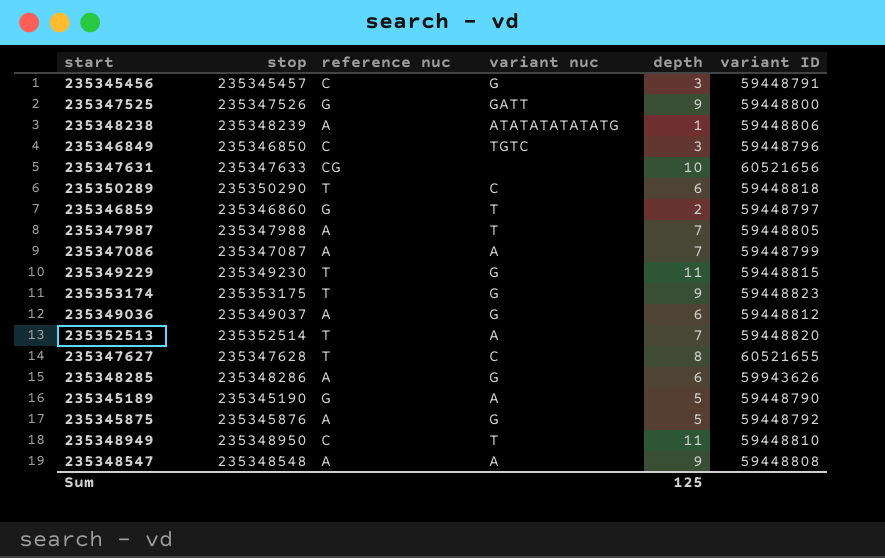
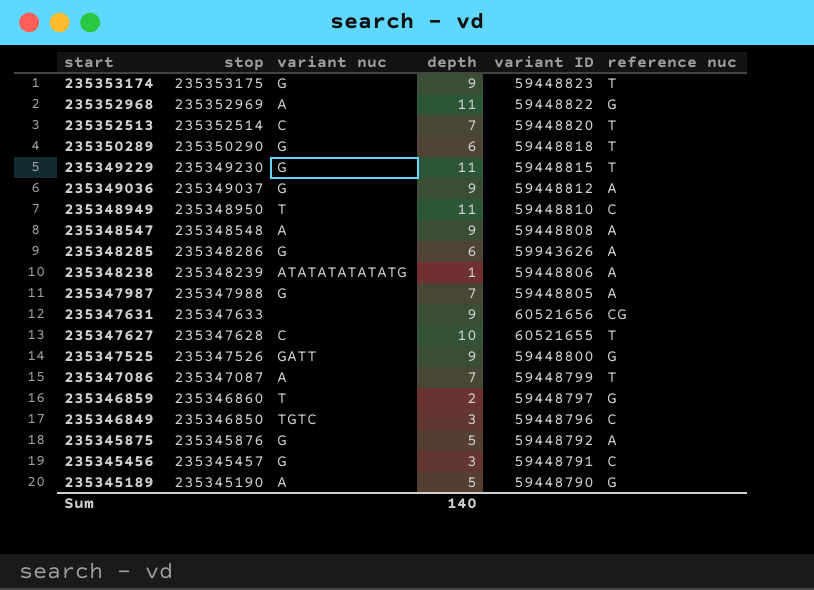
row order: none -> start descending
column reference nuc | position: 3 -> 6
row 235352968: none -> 235352969 | A | 11 | 59448822 | G
235352513 | variant nuc: A -> C
235350289 | variant nuc: C -> G
235349036 | depth: 6 -> 9
235347987 | variant nuc: T -> G
235347631 | depth: 10 -> 9
235347627 | depth: 8 -> 10
235347086 | reference nuc: A -> T
Sum | depth: 125 -> 140

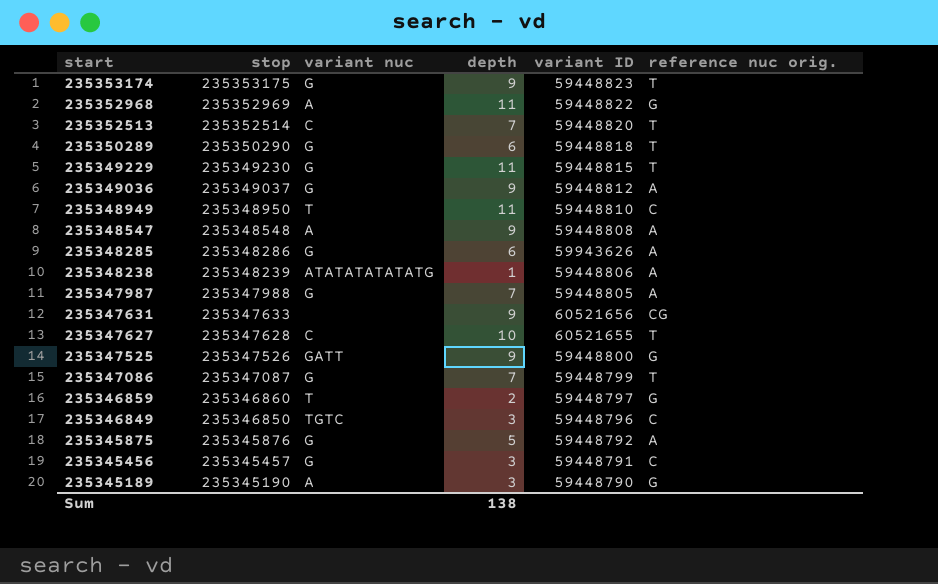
column name: reference nuc -> reference nuc orig.
235347086 | variant nuc: A -> G
235345189 | depth: 5 -> 3
Sum | depth: 140 -> 138

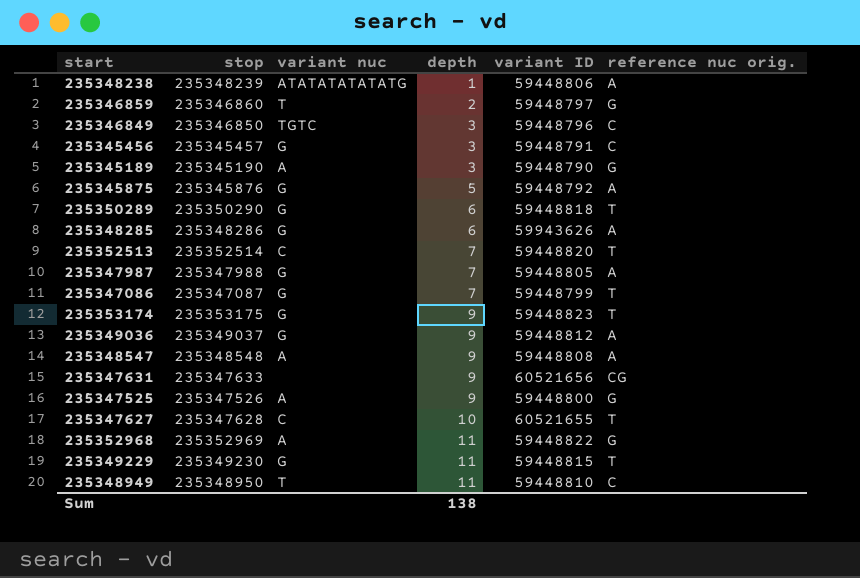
row order: start descending -> depth ascending
235347525 | variant nuc: GATT -> A

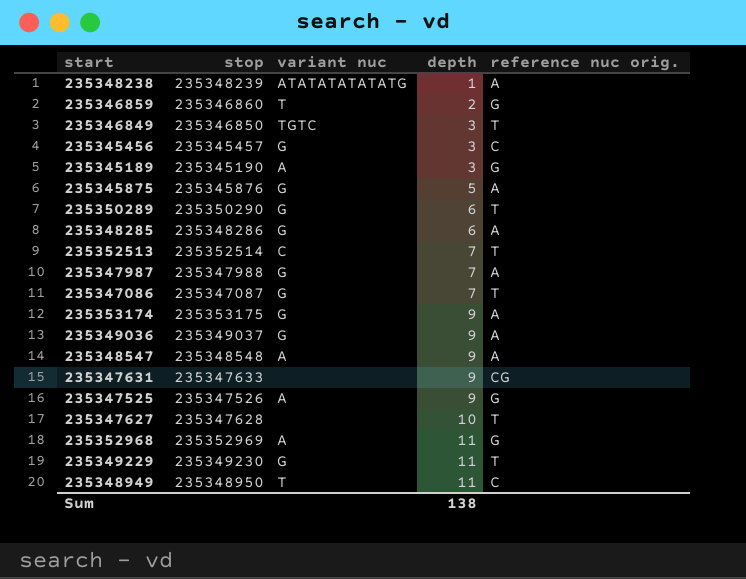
column variant ID | position: 5 -> none
235346849 | reference nuc orig.: C -> T
235353174 | reference nuc orig.: T -> A
235347627 | variant nuc: C -> none

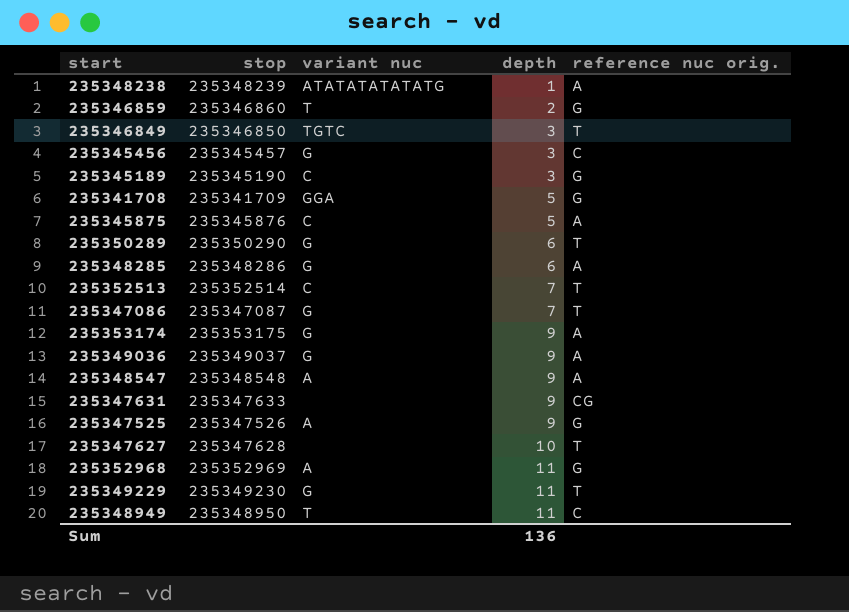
row 235347987: 235347988 | G | 7 | A -> none
235345189 | variant nuc: A -> C
row 235341708: none -> 235341709 | GGA | 5 | G
235345875 | variant nuc: G -> C
Sum | depth: 138 -> 136

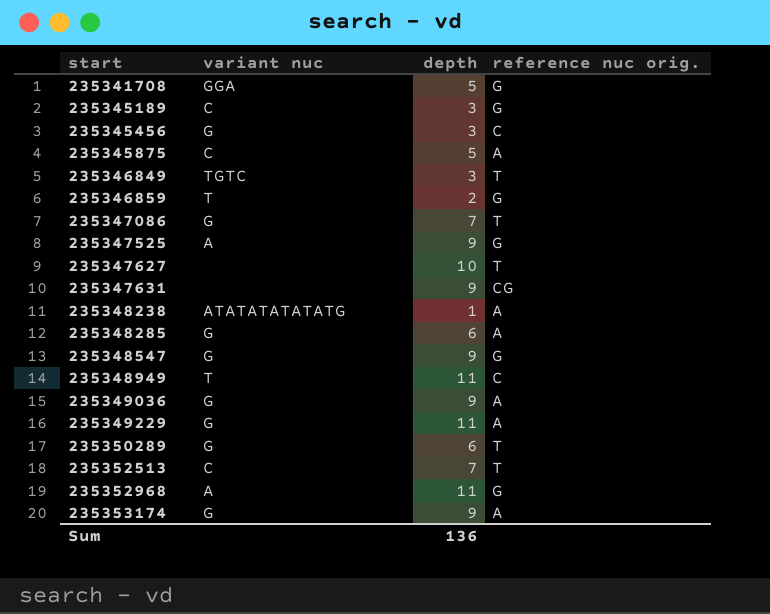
row order: depth ascending -> start ascending
column stop | position: 2 -> none
235348547 | variant nuc: A -> G
235348547 | reference nuc orig.: A -> G
235349229 | reference nuc orig.: T -> A

